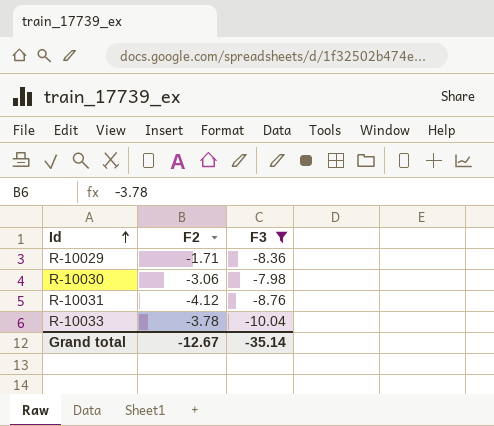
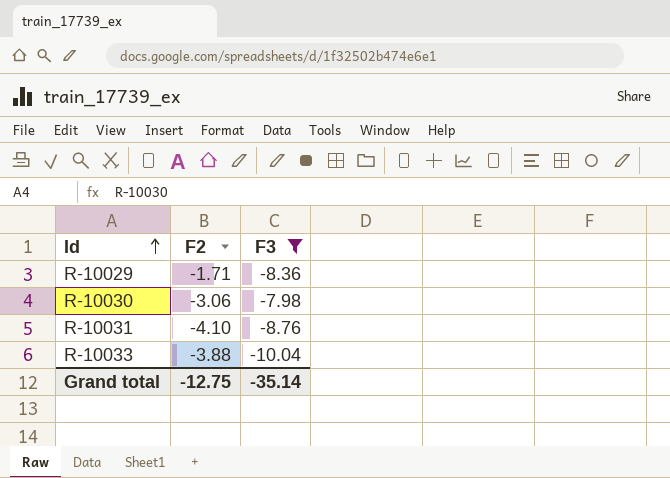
R-10031 | F2: -4.12 -> -4.10
R-10033 | F2: -3.78 -> -3.88
Grand total | F2: -12.67 -> -12.75

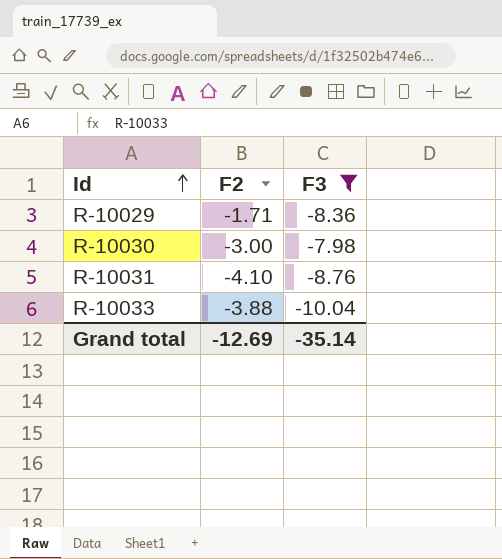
R-10030 | F2: -3.06 -> -3.00
Grand total | F2: -12.75 -> -12.69

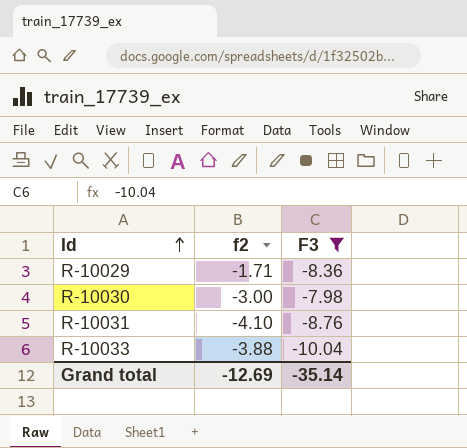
column name: F2 -> f2

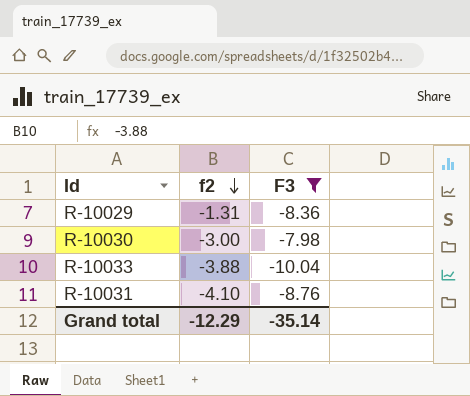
row order: Id ascending -> f2 descending
R-10029 | f2: -1.71 -> -1.31
Grand total | f2: -12.69 -> -12.29

